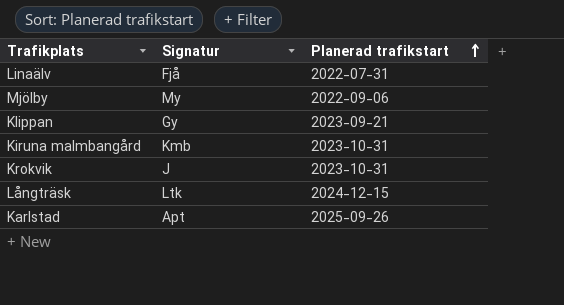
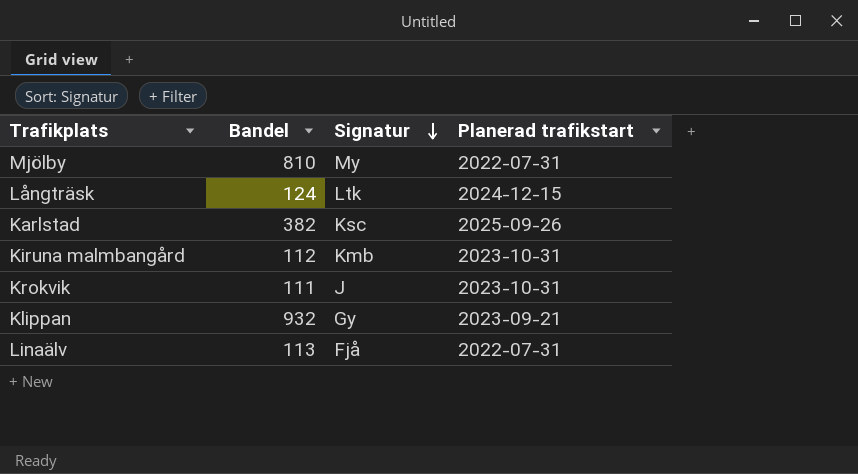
row order: Planerad trafikstart ascending -> Signatur descending
column Bandel | position: none -> 2
Mjölby | Planerad trafikstart: 2022-09-06 -> 2022-07-31
Karlstad | Signatur: Apt -> Ksc

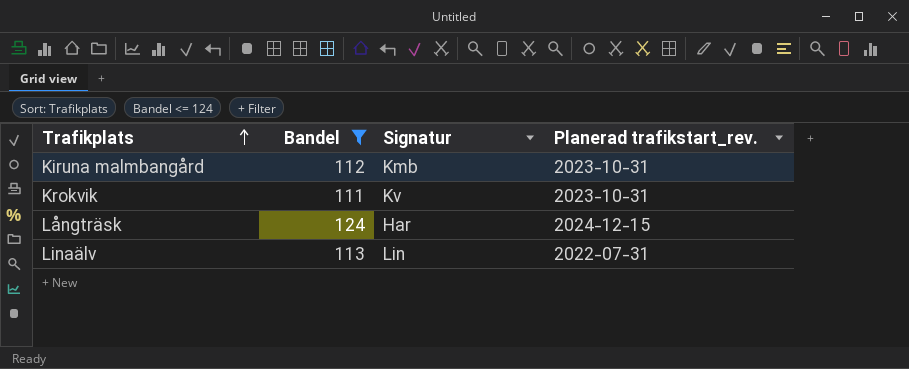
filter: none -> Bandel <= 124
row order: Signatur descending -> Trafikplats ascending
column name: Planerad trafikstart -> Planerad trafikstart_rev.
Krokvik | Signatur: J -> Kv
Långträsk | Signatur: Ltk -> Har
Linaälv | Signatur: Fjå -> Lin

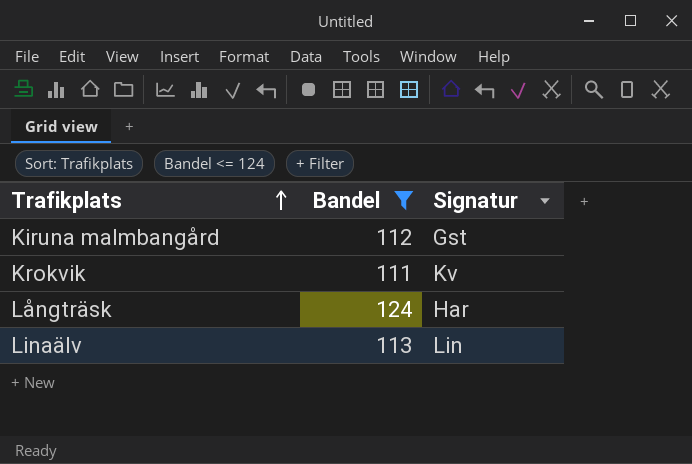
column Planerad trafikstart_rev. | position: 4 -> none
Kiruna malmbangård | Signatur: Kmb -> Gst

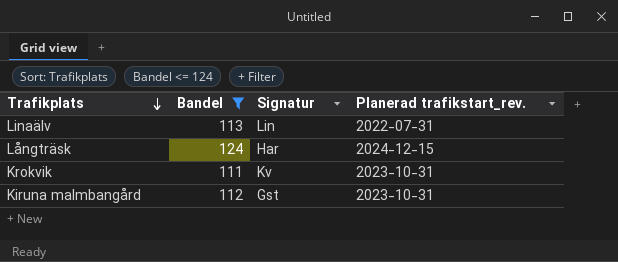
row order: Trafikplats ascending -> Trafikplats descending
column Planerad trafikstart_rev. | position: none -> 4

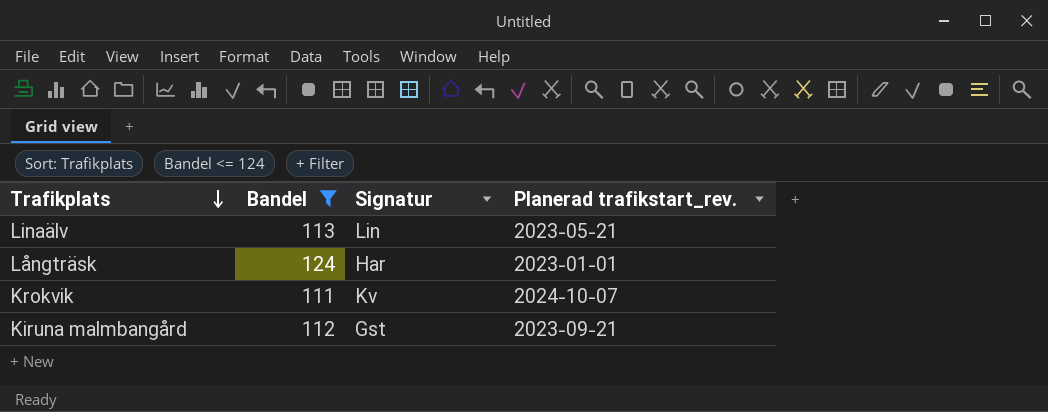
Linaälv | Planerad trafikstart_rev.: 2022-07-31 -> 2023-05-21
Långträsk | Planerad trafikstart_rev.: 2024-12-15 -> 2023-01-01
Krokvik | Planerad trafikstart_rev.: 2023-10-31 -> 2024-10-07
Kiruna malmbangård | Planerad trafikstart_rev.: 2023-10-31 -> 2023-09-21

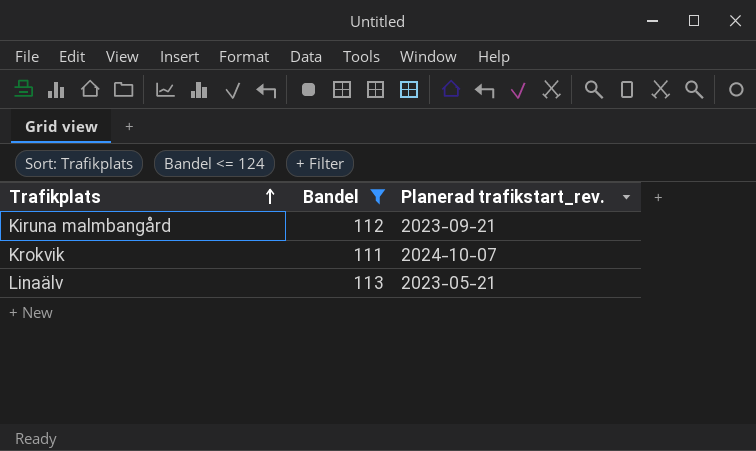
row order: Trafikplats descending -> Trafikplats ascending
column Signatur | position: 3 -> none
row Långträsk: 124 | Har | 2023-01-01 -> none

